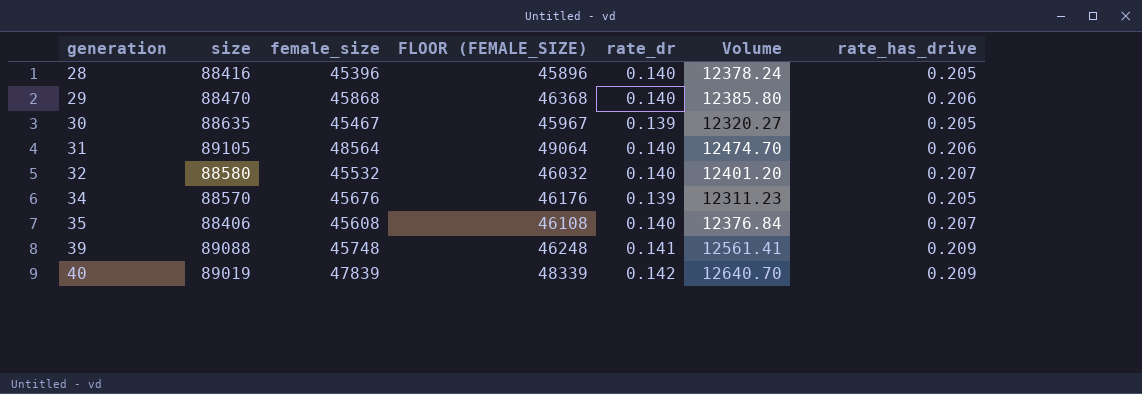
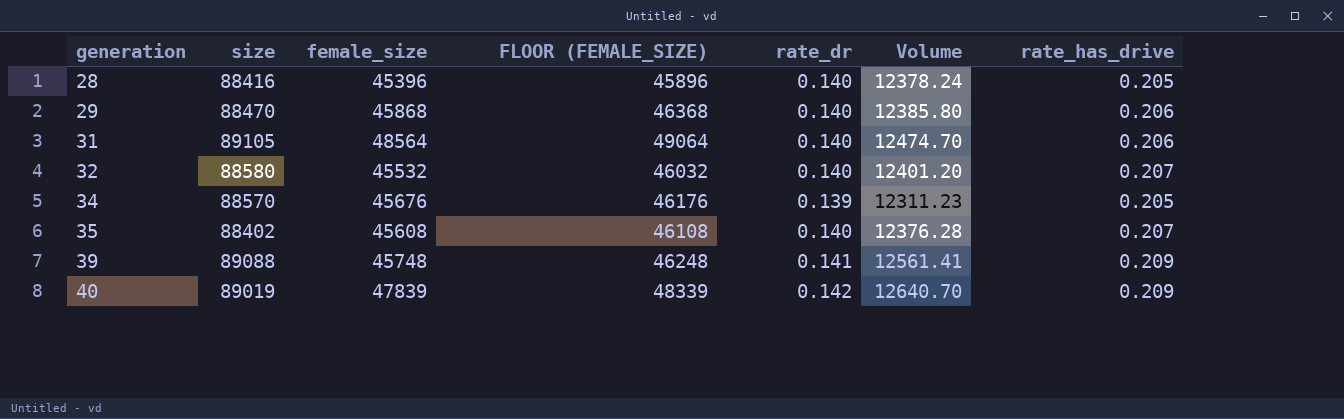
row 30: 88635 | 45467 | 45967 | 0.139 | 12320.27 | 0.205 -> none
35 | size: 88406 -> 88402
35 | Volume: 12376.84 -> 12376.28

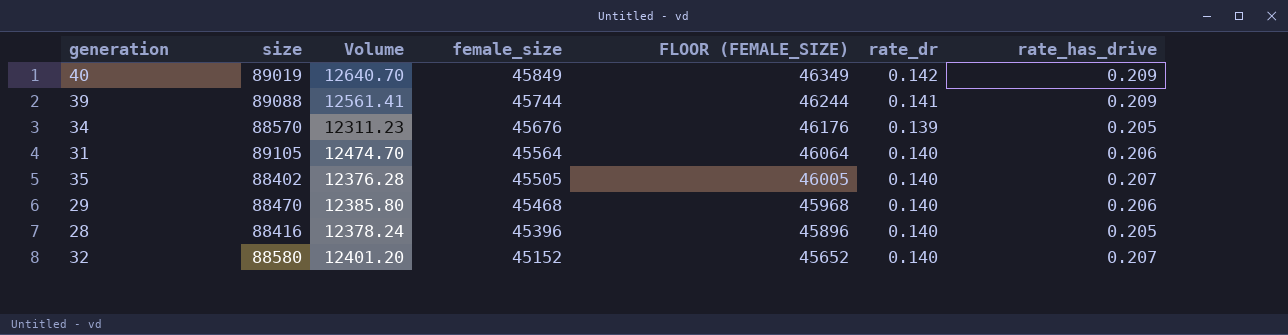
row order: generation ascending -> female_size descending
column Volume | position: 6 -> 3
40 | female_size: 47839 -> 45849
40 | FLOOR (FEMALE_SIZE): 48339 -> 46349
39 | female_size: 45748 -> 45744
39 | FLOOR (FEMALE_SIZE): 46248 -> 46244
31 | female_size: 48564 -> 45564
31 | FLOOR (FEMALE_SIZE): 49064 -> 46064
35 | female_size: 45608 -> 45505
35 | FLOOR (FEMALE_SIZE): 46108 -> 46005
29 | female_size: 45868 -> 45468
29 | FLOOR (FEMALE_SIZE): 46368 -> 45968
32 | female_size: 45532 -> 45152
32 | FLOOR (FEMALE_SIZE): 46032 -> 45652

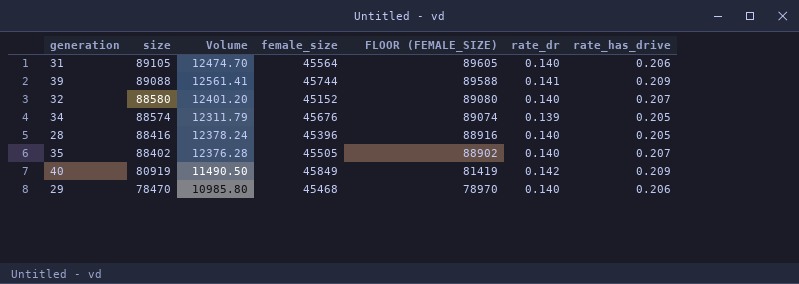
row order: female_size descending -> size descending
column FLOOR (FEMALE_SIZE) | formula: [female_size] + 500 -> [size] + 500
34 | size: 88570 -> 88574
34 | Volume: 12311.23 -> 12311.79
40 | size: 89019 -> 80919
40 | Volume: 12640.70 -> 11490.50
29 | size: 88470 -> 78470
29 | Volume: 12385.80 -> 10985.80

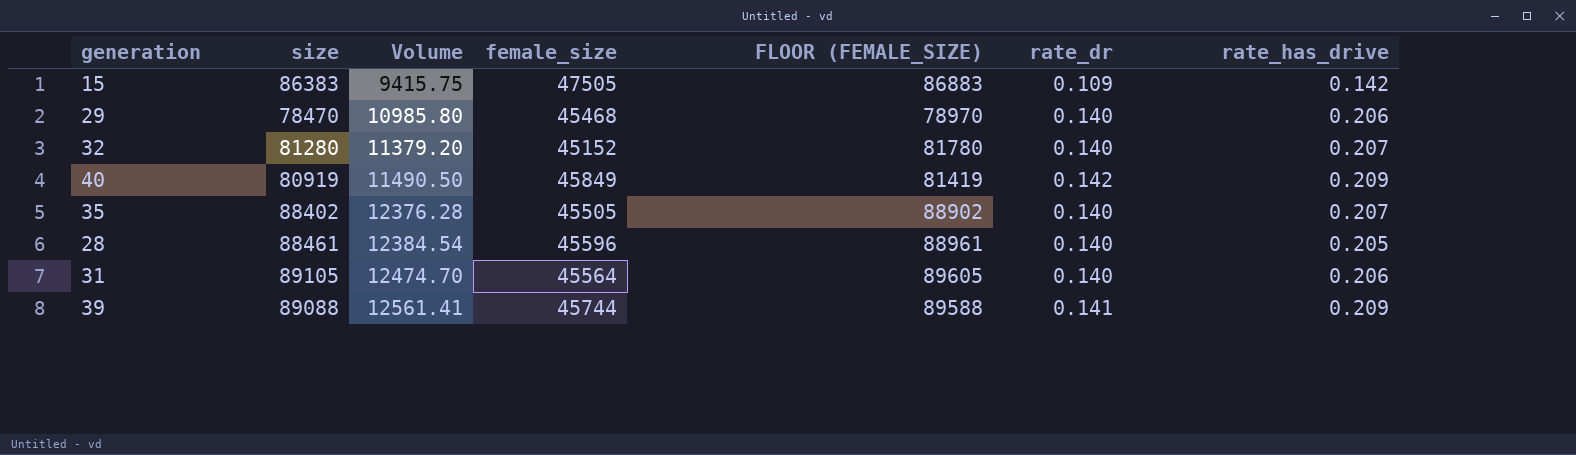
row order: size descending -> Volume ascending
row 34: 88574 | 12311.79 | 45676 | 89074 | 0.139 | 0.205 -> none
row 15: none -> 86383 | 9415.75 | 47505 | 86883 | 0.109 | 0.142
32 | size: 88580 -> 81280
32 | Volume: 12401.20 -> 11379.20
32 | FLOOR (FEMALE_SIZE): 89080 -> 81780
28 | size: 88416 -> 88461
28 | Volume: 12378.24 -> 12384.54
28 | female_size: 45396 -> 45596
28 | FLOOR (FEMALE_SIZE): 88916 -> 88961

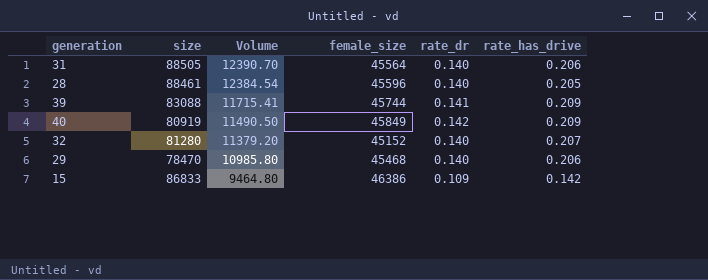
row order: Volume ascending -> Volume descending
column FLOOR (FEMALE_SIZE) | formula: [size] + 500 -> none
row 35: 88402 | 12376.28 | 45505 | 88902 | 0.140 | 0.207 -> none
31 | size: 89105 -> 88505
31 | Volume: 12474.70 -> 12390.70
39 | size: 89088 -> 83088
39 | Volume: 12561.41 -> 11715.41
15 | size: 86383 -> 86833
15 | Volume: 9415.75 -> 9464.80
15 | female_size: 47505 -> 46386

